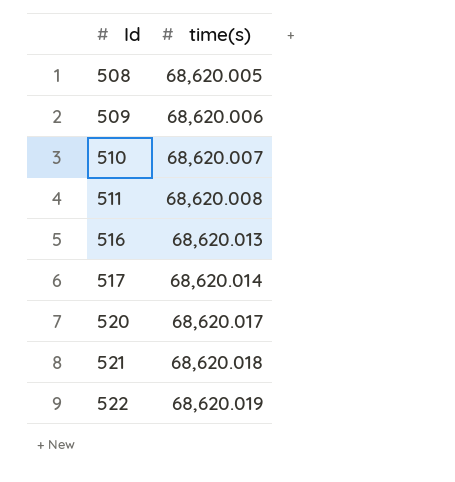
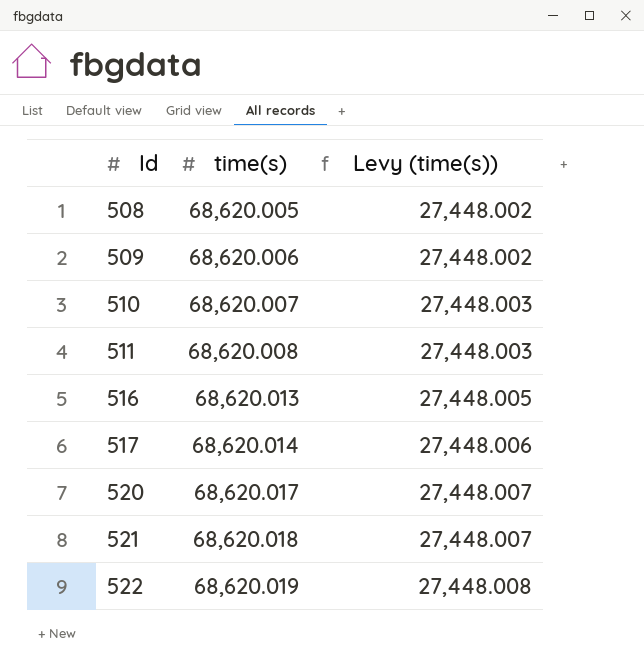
column Levy (time(s)) | formula: none -> [time(s)] * 0.4

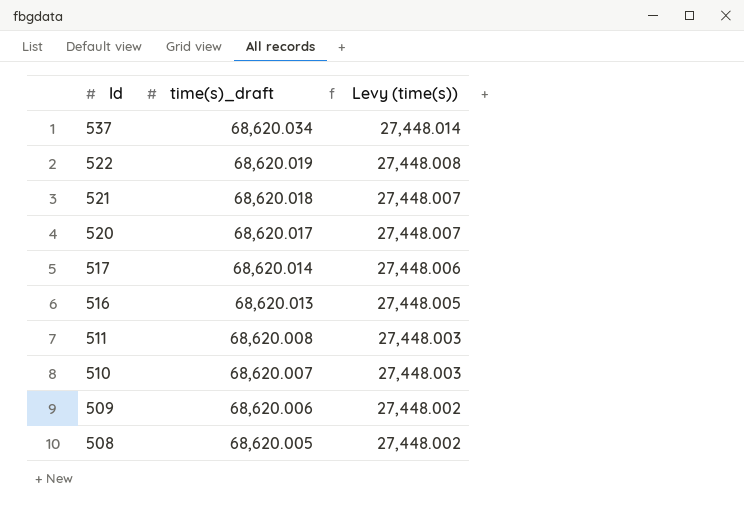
row order: Id ascending -> Id descending
column name: time(s) -> time(s)_draft
row 537: none -> 68,620.034 | 27,448.014

